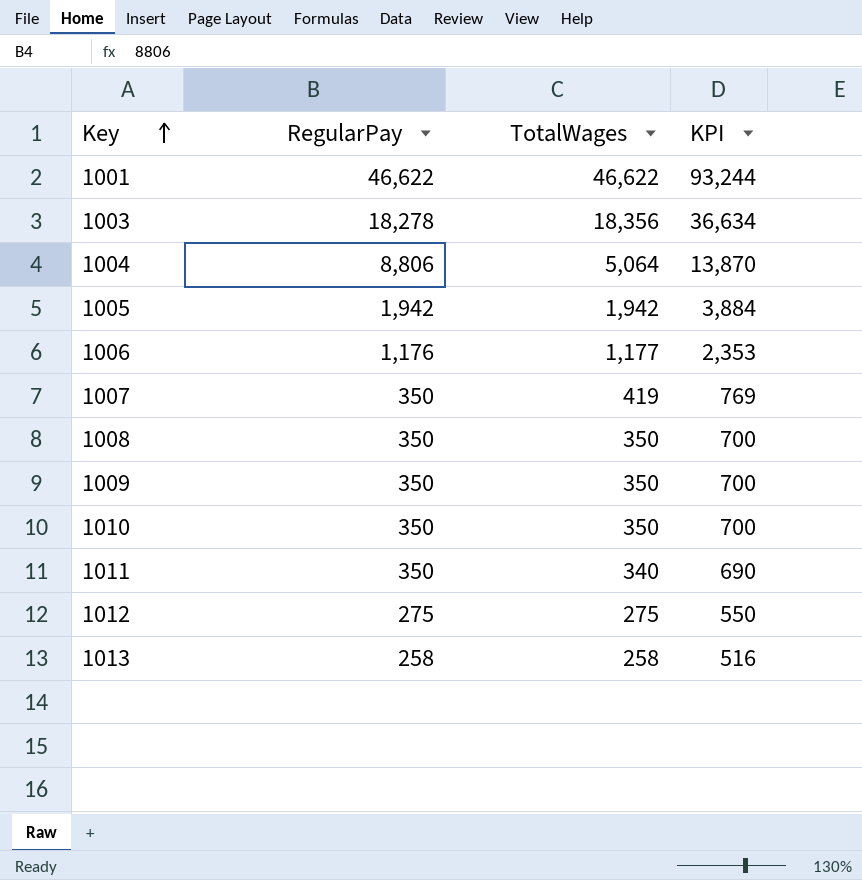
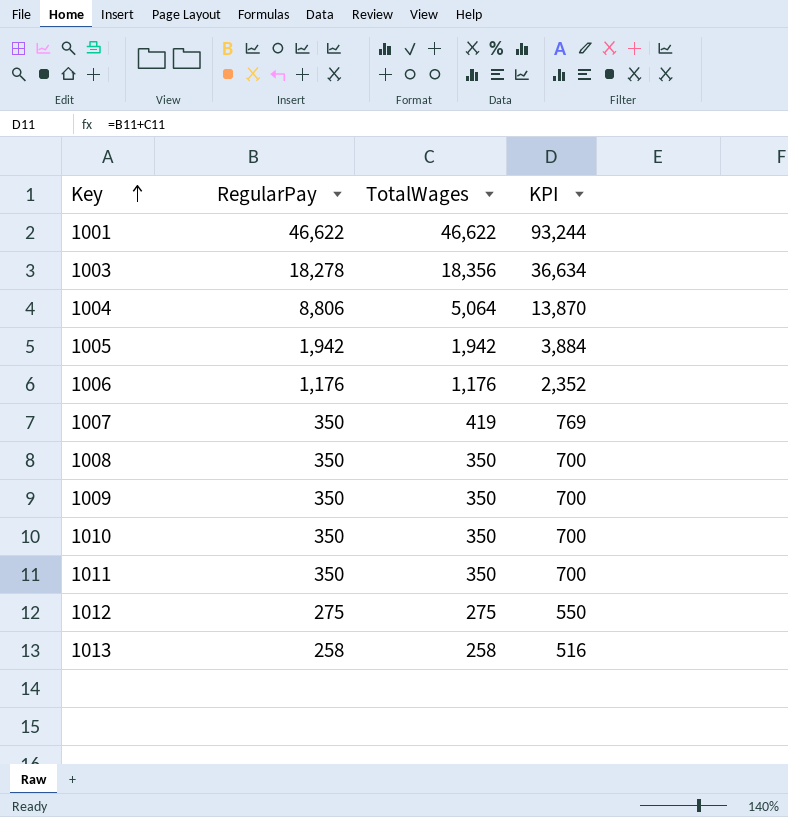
1006 | TotalWages: 1,177 -> 1,176
1006 | KPI: 2,353 -> 2,352
1011 | TotalWages: 340 -> 350
1011 | KPI: 690 -> 700

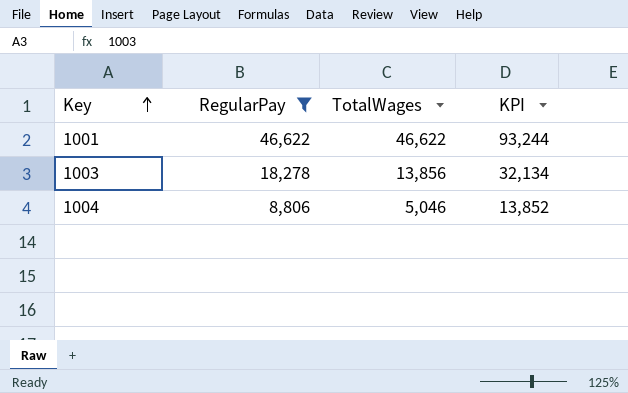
filter: none -> RegularPay >= 8,806
1003 | TotalWages: 18,356 -> 13,856
1003 | KPI: 36,634 -> 32,134
1004 | TotalWages: 5,064 -> 5,046
1004 | KPI: 13,870 -> 13,852

